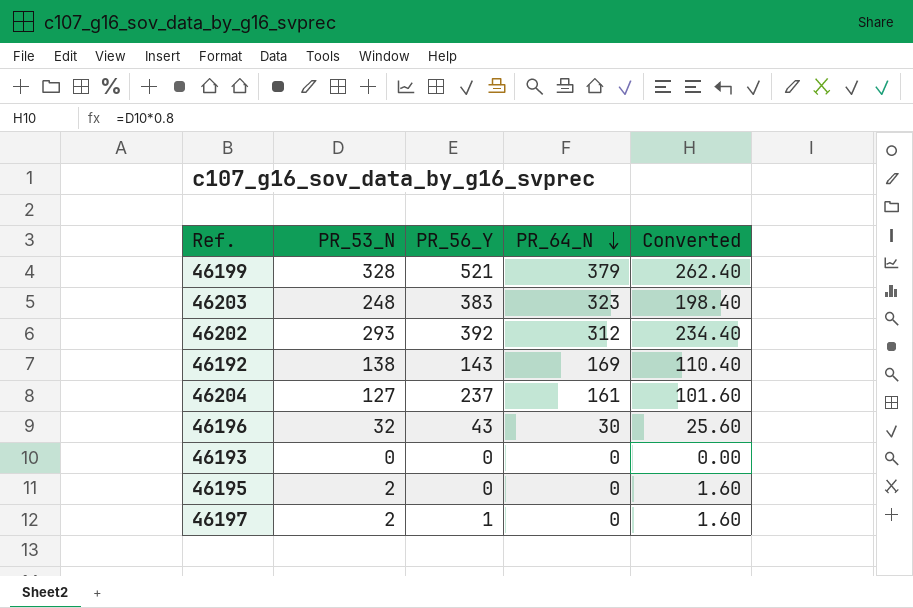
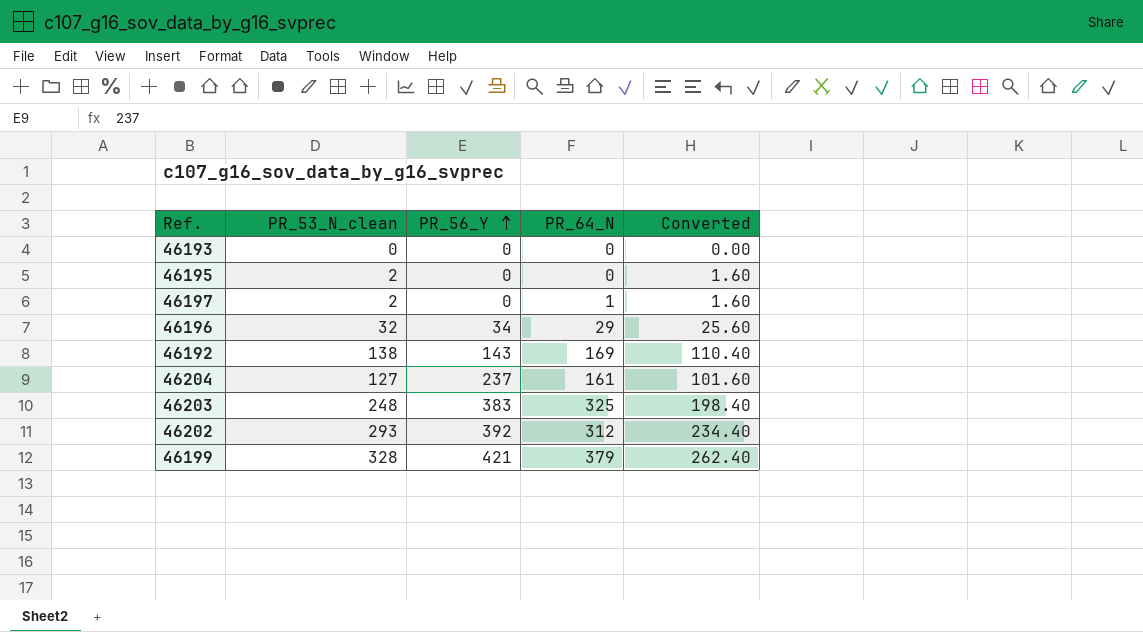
row order: PR_64_N descending -> PR_56_Y ascending
column name: PR_53_N -> PR_53_N_clean
46197 | PR_56_Y: 1 -> 0
46197 | PR_64_N: 0 -> 1
46196 | PR_56_Y: 43 -> 34
46196 | PR_64_N: 30 -> 29
46203 | PR_64_N: 323 -> 325
46199 | PR_56_Y: 521 -> 421

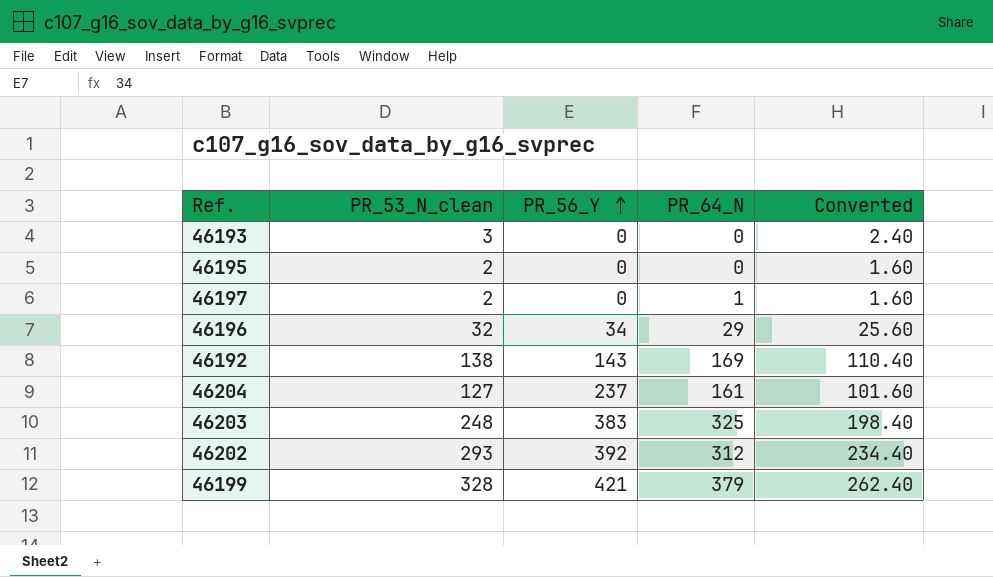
46193 | PR_53_N_clean: 0 -> 3
46193 | Converted: 0.00 -> 2.40

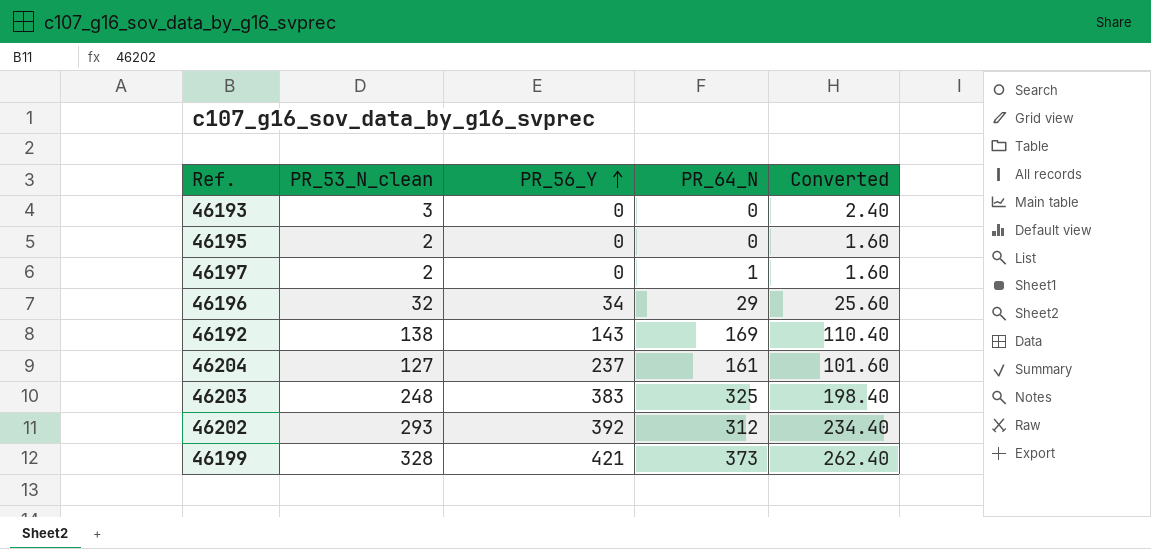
46199 | PR_64_N: 379 -> 373

